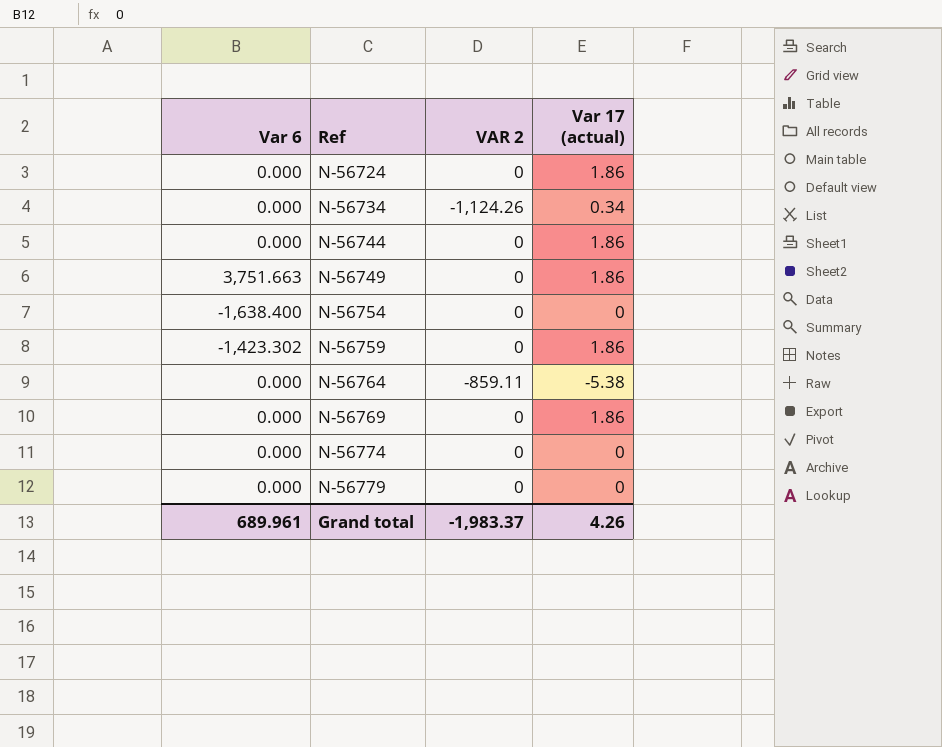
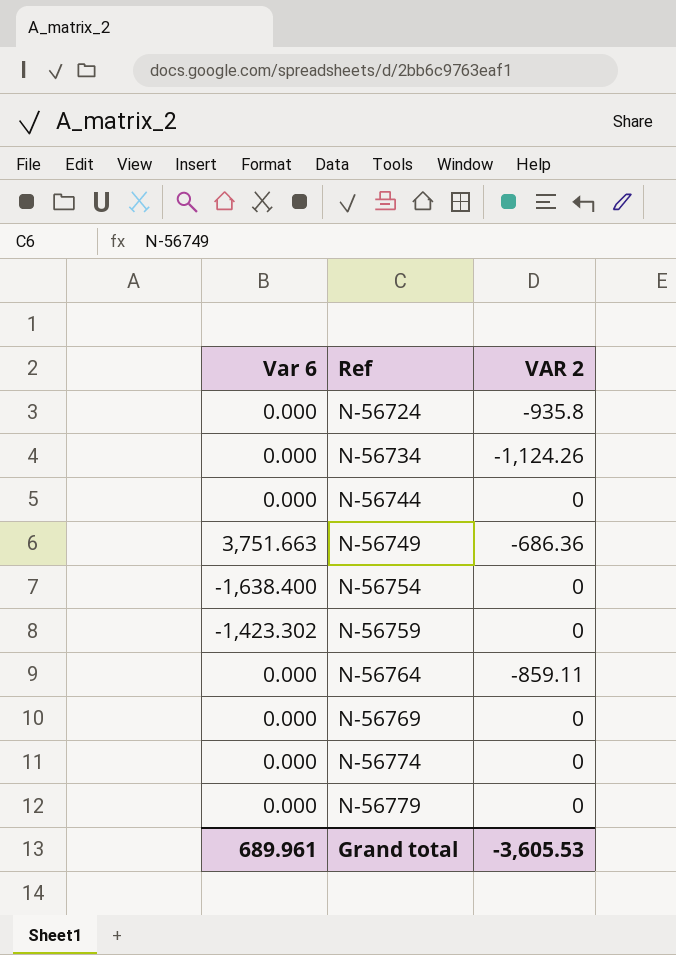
column Var 17 (actual) | position: 4 -> none
N-56724 | VAR 2: 0 -> -935.8
N-56749 | VAR 2: 0 -> -686.36
Grand total | VAR 2: -1,983.37 -> -3,605.53

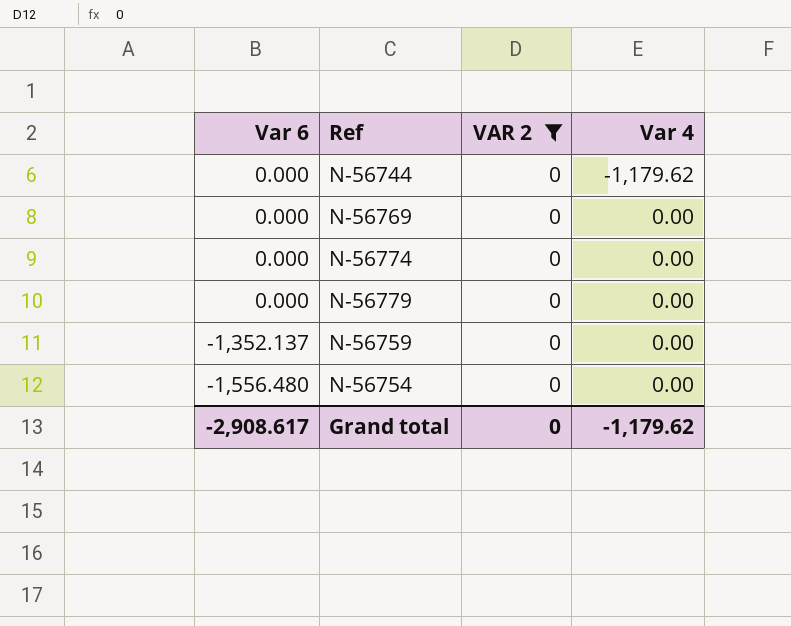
filter: none -> VAR 2 = 0
row order: Ref ascending -> Var 6 descending
column Var 4 | position: none -> 4
N-56759 | Var 6: -1,423.302 -> -1,352.137
N-56754 | Var 6: -1,638.400 -> -1,556.480
Grand total | Var 6: 689.961 -> -2,908.617
Grand total | VAR 2: -3,605.53 -> 0

